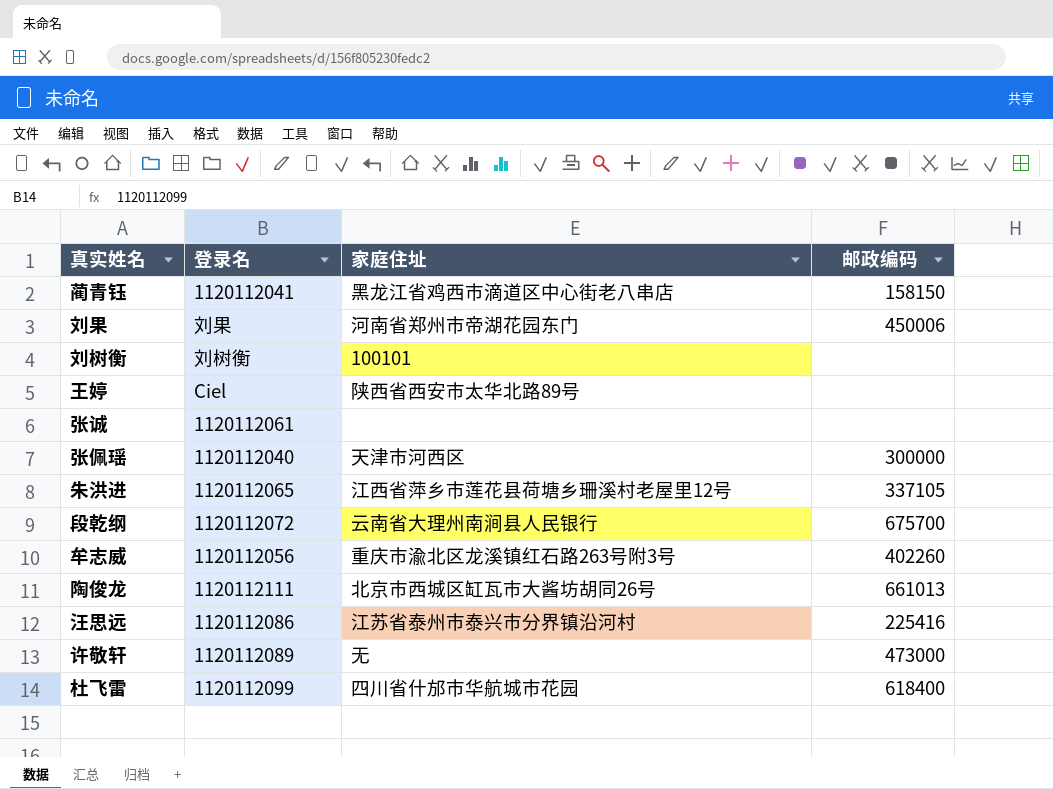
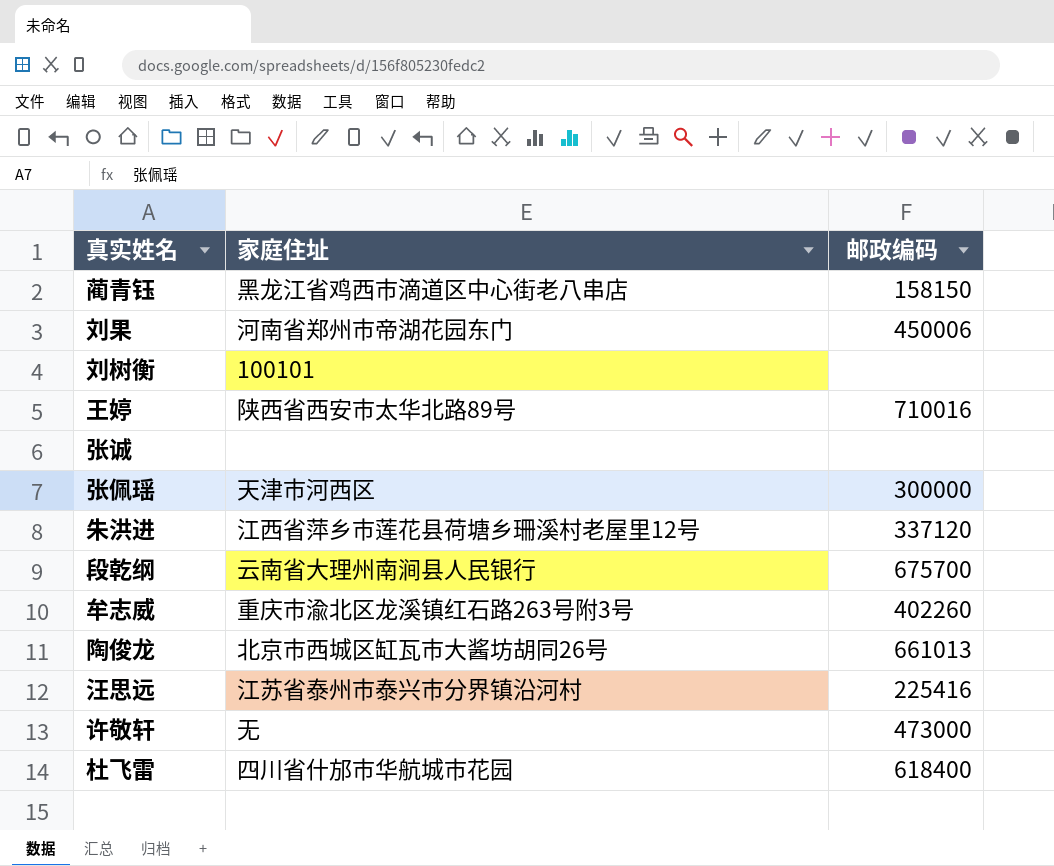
column 登录名 | position: 2 -> none
王婷 | 邮政编码: none -> 710016
朱洪进 | 邮政编码: 337105 -> 337120

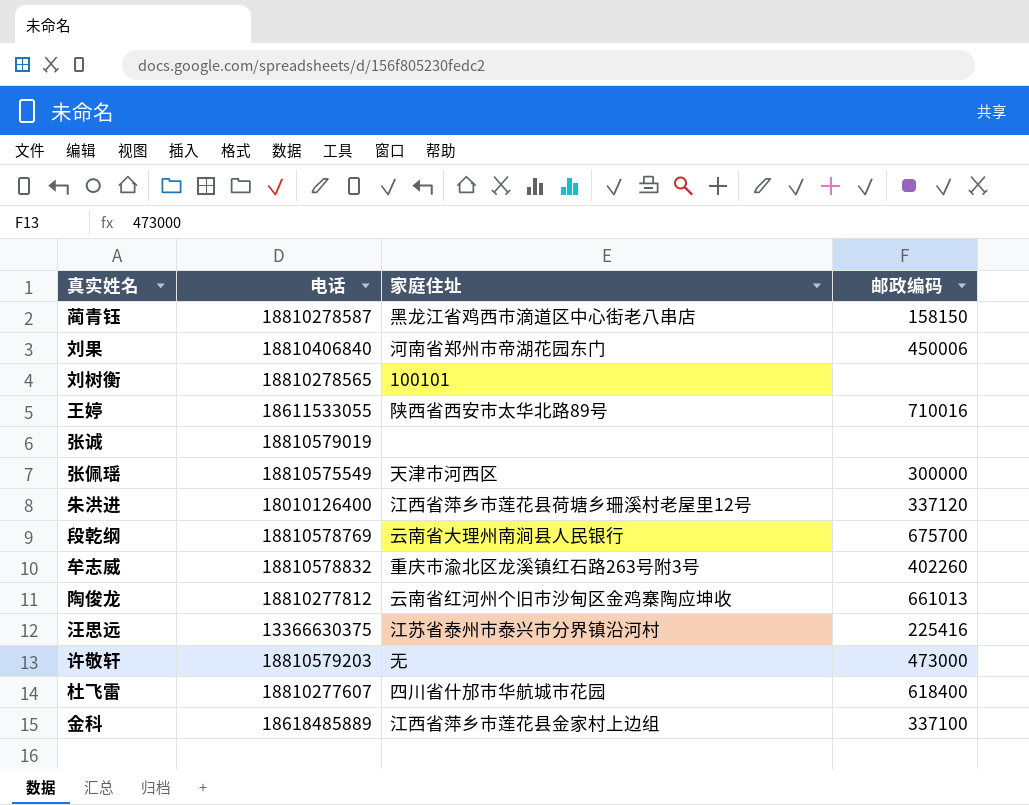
column 电话 | position: none -> 2
陶俊龙 | 家庭住址: 北京市西城区缸瓦市大酱坊胡同26号 -> 云南省红河州个旧市沙甸区金鸡寨陶应坤收
row 金科: none -> 18618485889 | 江西省萍乡市莲花县金家村上边组 | 337100

